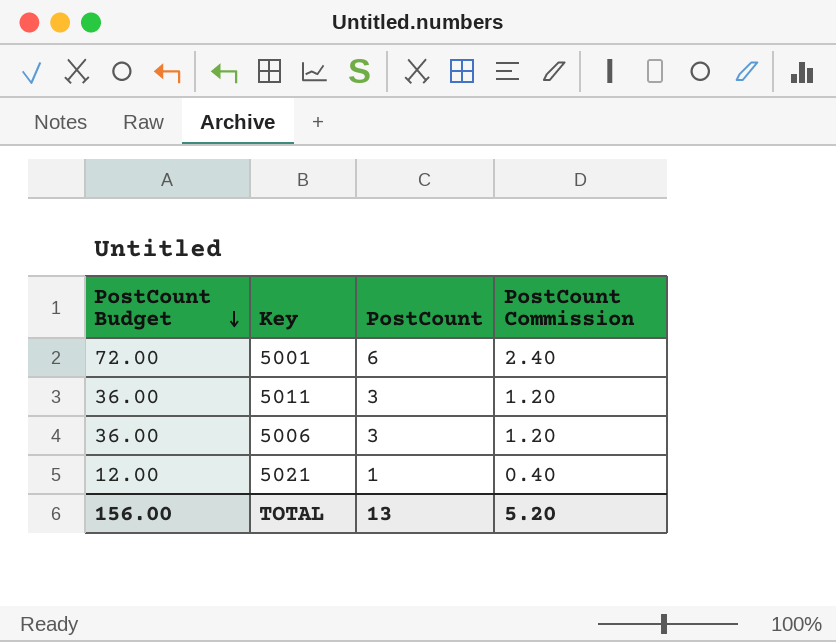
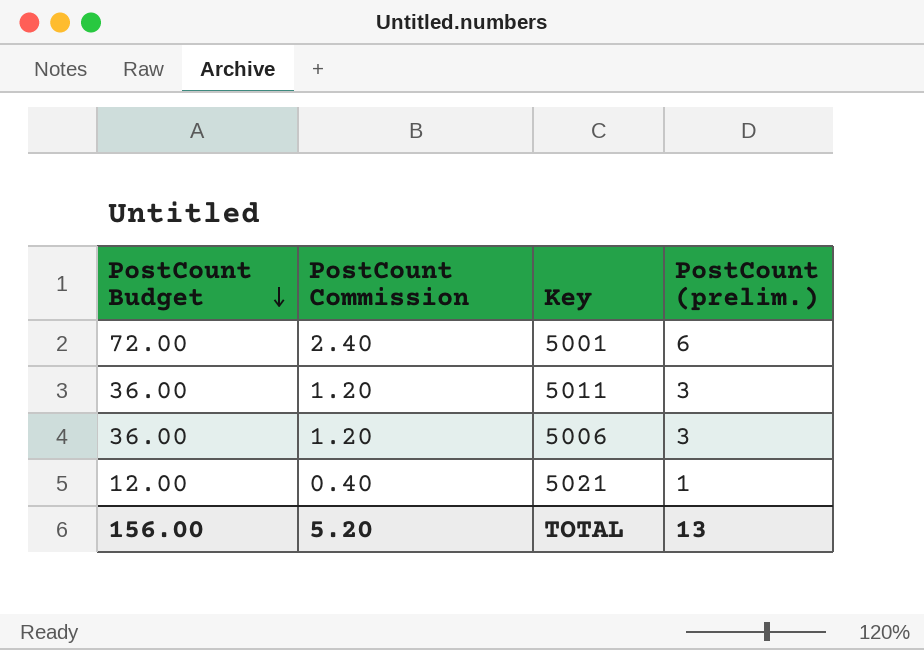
column PostCount Commission | position: 4 -> 2
column name: PostCount -> PostCount (prelim.)

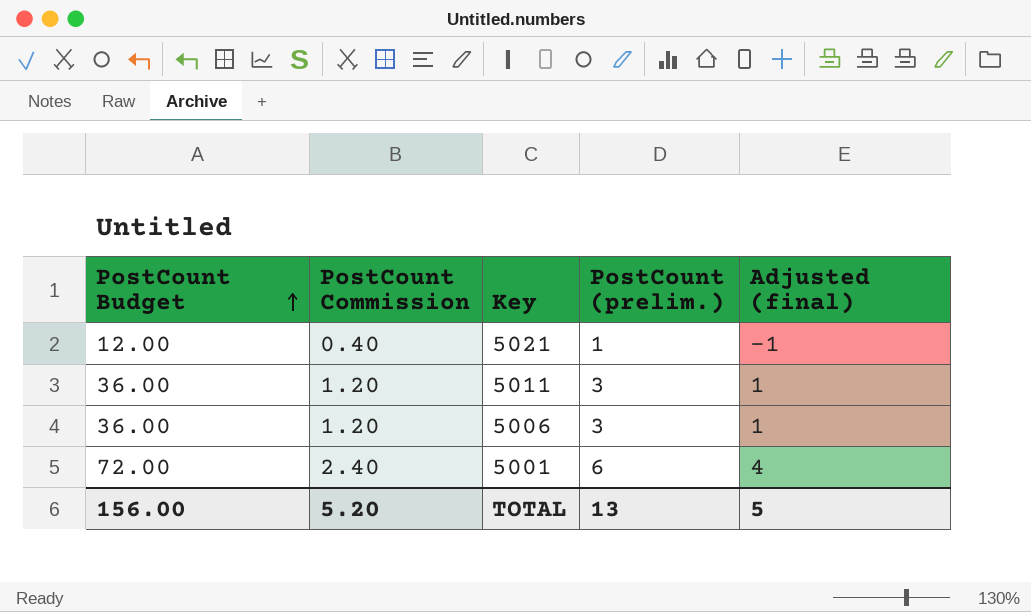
row order: PostCount Budget descending -> PostCount Budget ascending
column Adjusted (final) | formula: none -> [PostCount (prelim.)] - 2

